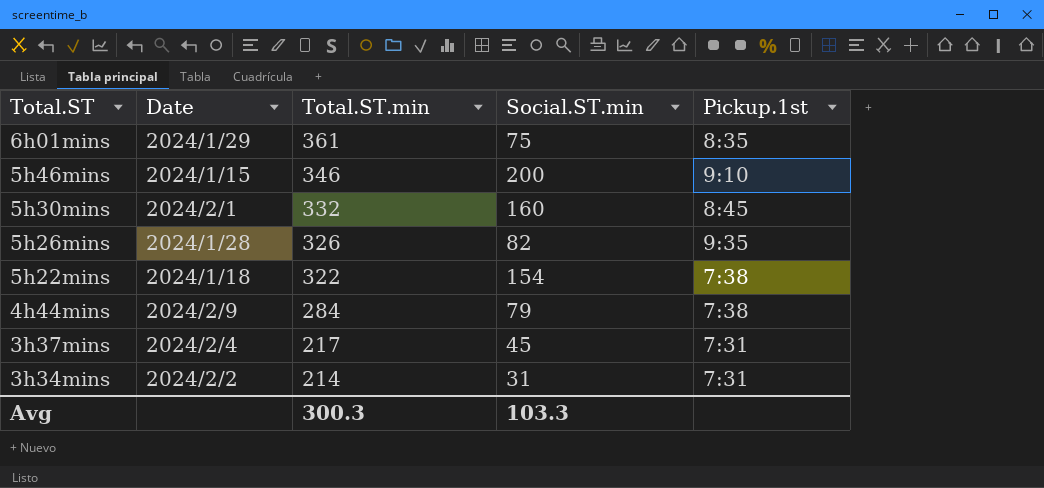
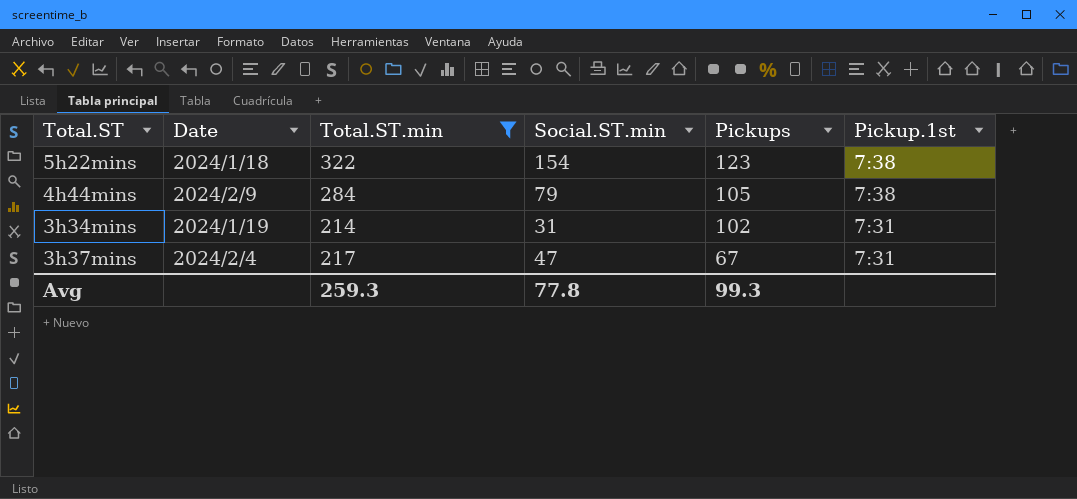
filter: none -> Total.ST.min <= 322
row order: Total.ST descending -> Pickups descending
column Pickups | position: none -> 5
3h34mins | Date: 2024/2/2 -> 2024/1/19
3h37mins | Social.ST.min: 45 -> 47
Avg | Total.ST.min: 300.3 -> 259.3
Avg | Social.ST.min: 103.3 -> 77.8

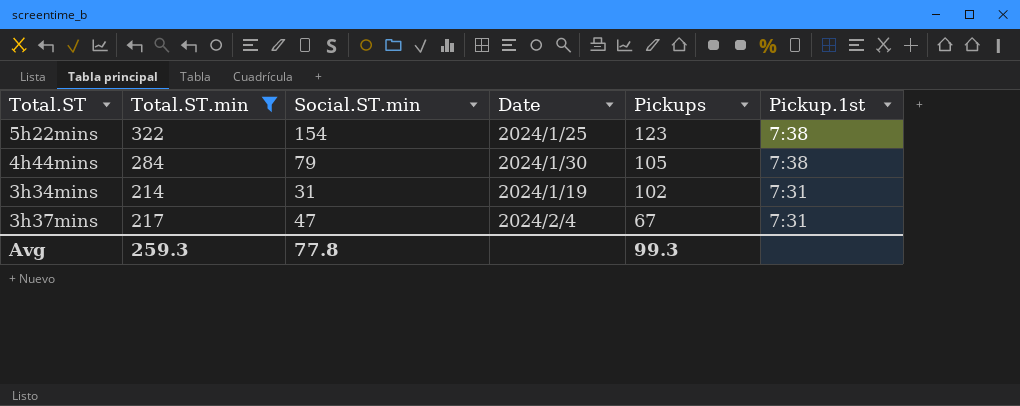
column Date | position: 2 -> 4
5h22mins | Date: 2024/1/18 -> 2024/1/25
4h44mins | Date: 2024/2/9 -> 2024/1/30

